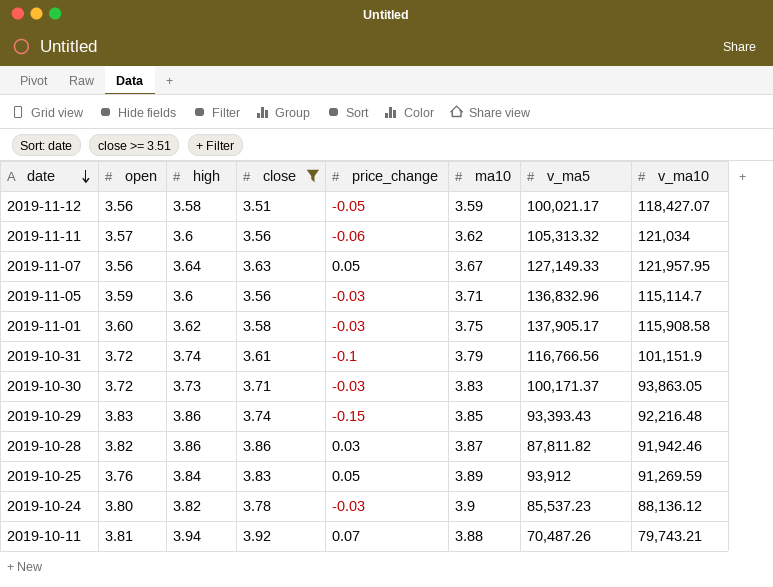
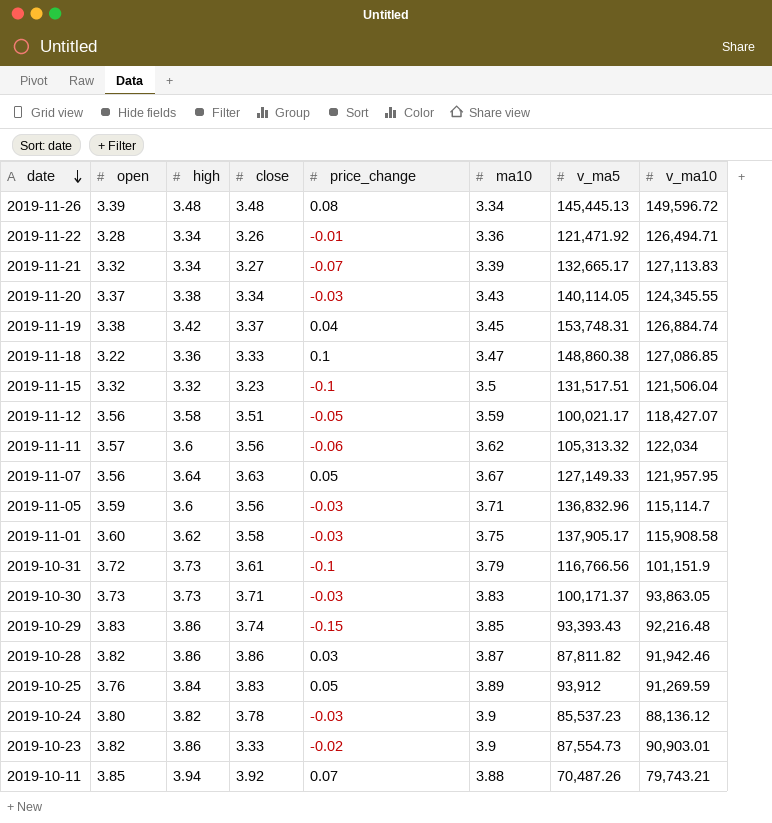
filter: close >= 3.51 -> none
2019-11-11 | v_ma10: 121,034 -> 122,034
2019-10-31 | high: 3.74 -> 3.73
2019-10-30 | open: 3.72 -> 3.73
2019-10-11 | open: 3.81 -> 3.85

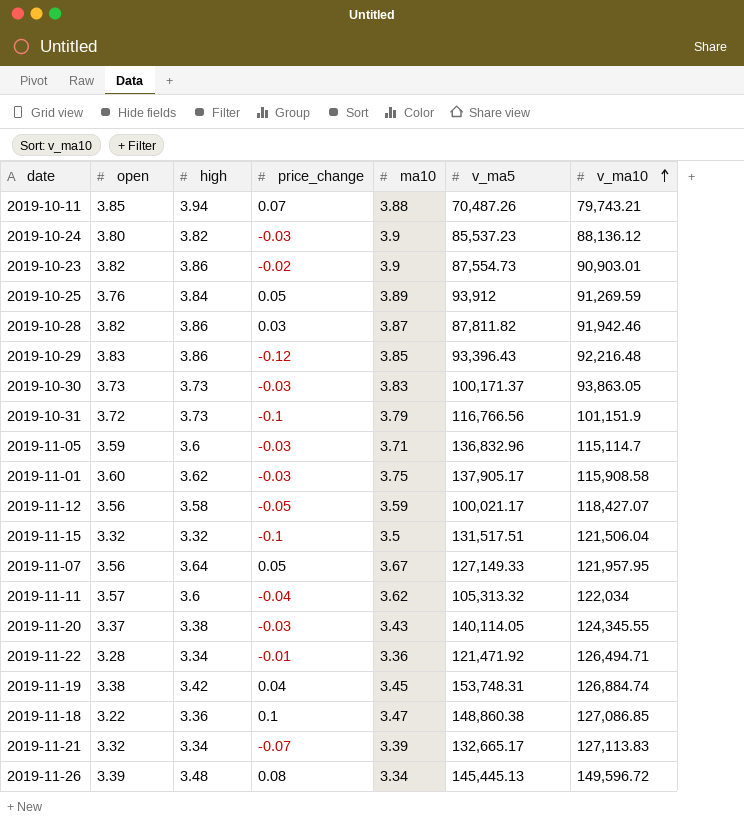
row order: date descending -> v_ma10 ascending
column close | position: 4 -> none
2019-10-29 | price_change: -0.15 -> -0.12
2019-10-29 | v_ma5: 93,393.43 -> 93,396.43
2019-11-11 | price_change: -0.06 -> -0.04

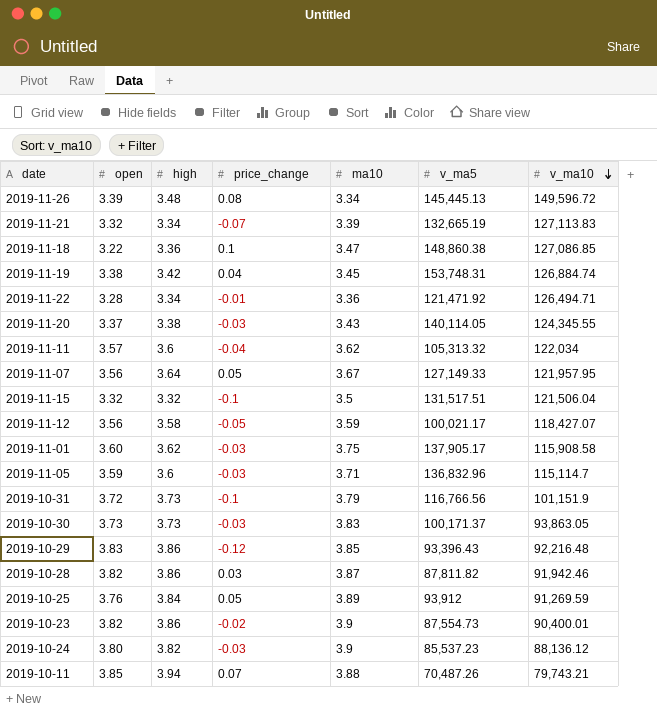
row order: v_ma10 ascending -> v_ma10 descending
2019-11-21 | v_ma5: 132,665.17 -> 132,665.19
2019-10-23 | v_ma10: 90,903.01 -> 90,400.01

